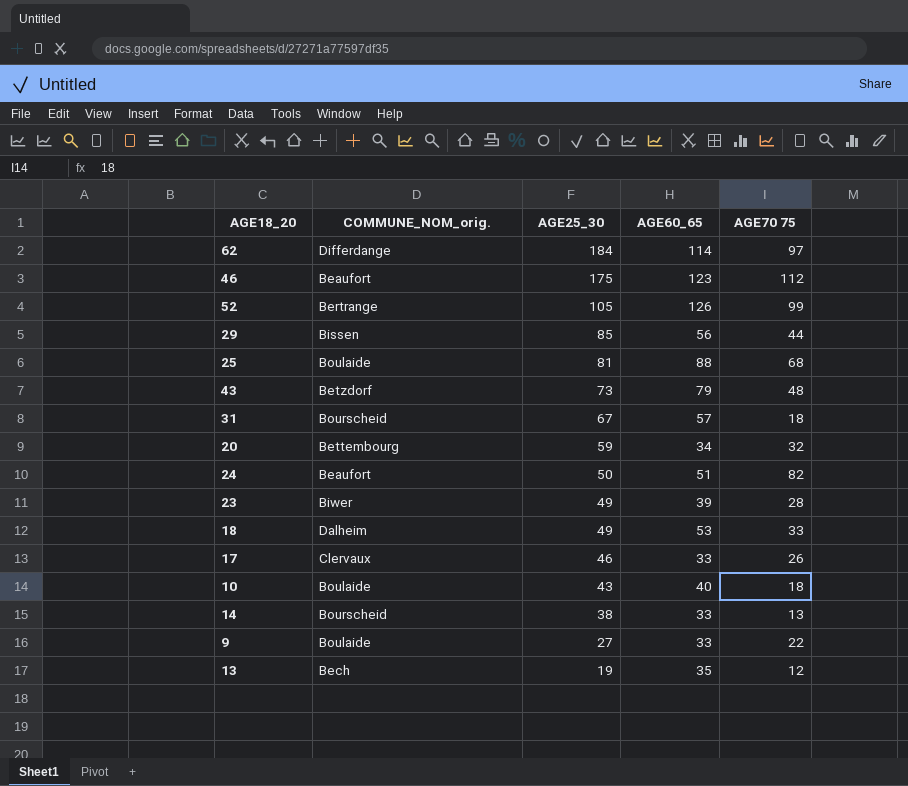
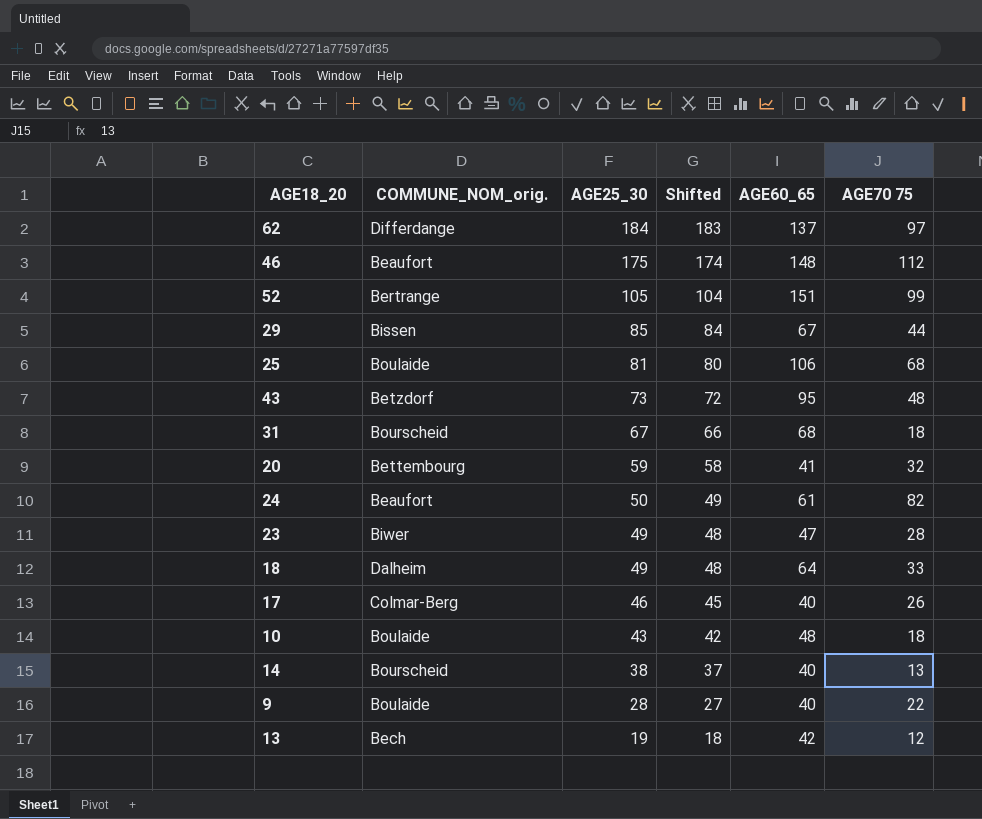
column Shifted | formula: none -> [AGE25_30] - 1
62 | AGE60_65: 114 -> 137
46 | AGE60_65: 123 -> 148
52 | AGE60_65: 126 -> 151
29 | AGE60_65: 56 -> 67
25 | AGE60_65: 88 -> 106
43 | AGE60_65: 79 -> 95
31 | AGE60_65: 57 -> 68
20 | AGE60_65: 34 -> 41
24 | AGE60_65: 51 -> 61
23 | AGE60_65: 39 -> 47
18 | AGE60_65: 53 -> 64
17 | COMMUNE_NOM_orig.: Clervaux -> Colmar-Berg
17 | AGE60_65: 33 -> 40
10 | AGE60_65: 40 -> 48
14 | AGE60_65: 33 -> 40
9 | AGE25_30: 27 -> 28
9 | AGE60_65: 33 -> 40
13 | AGE60_65: 35 -> 42

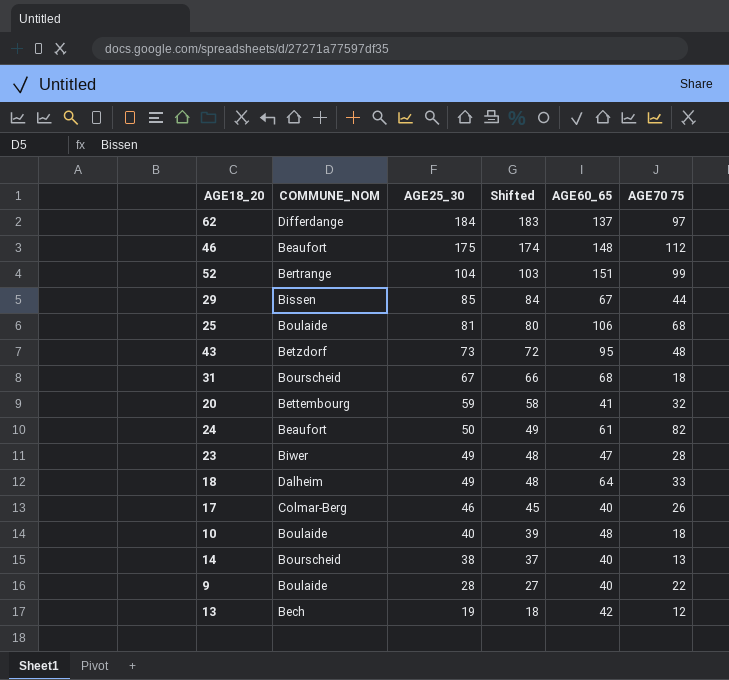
column name: COMMUNE_NOM_orig. -> COMMUNE_NOM
52 | AGE25_30: 105 -> 104
52 | Shifted: 104 -> 103
10 | AGE25_30: 43 -> 40
10 | Shifted: 42 -> 39

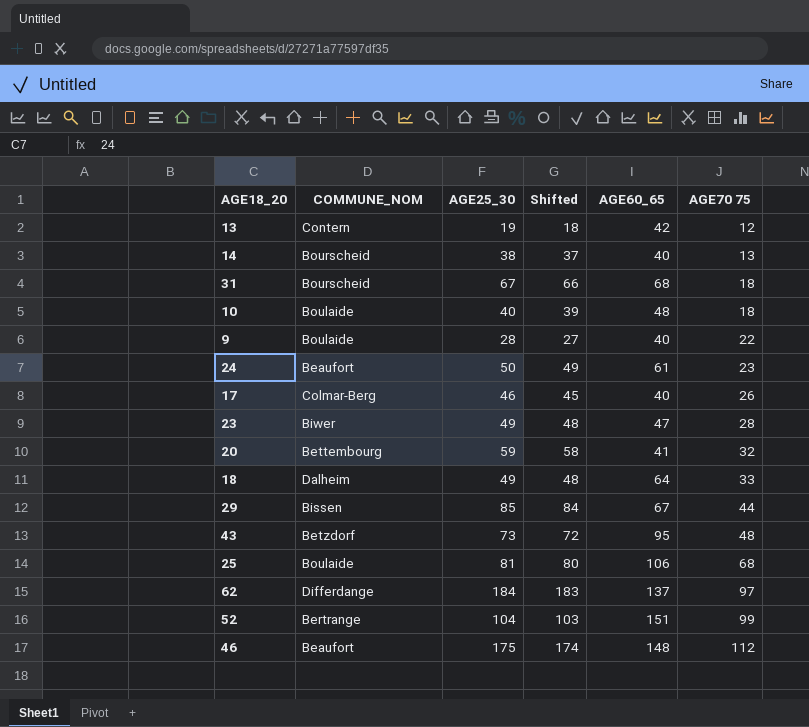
row order: AGE25_30 descending -> AGE70 75 ascending
13 | COMMUNE_NOM: Bech -> Contern
24 | AGE70 75: 82 -> 23

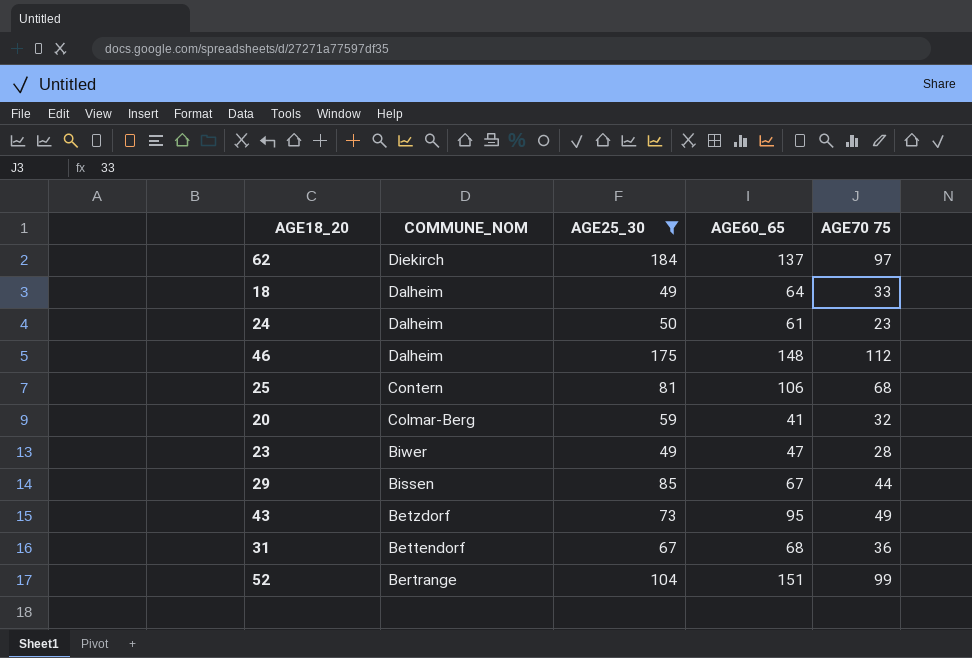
filter: none -> AGE25_30 >= 49
row order: AGE70 75 ascending -> COMMUNE_NOM descending
column Shifted | formula: [AGE25_30] - 1 -> none
62 | COMMUNE_NOM: Differdange -> Diekirch
24 | COMMUNE_NOM: Beaufort -> Dalheim
46 | COMMUNE_NOM: Beaufort -> Dalheim
25 | COMMUNE_NOM: Boulaide -> Contern
20 | COMMUNE_NOM: Bettembourg -> Colmar-Berg
43 | AGE70 75: 48 -> 49
31 | COMMUNE_NOM: Bourscheid -> Bettendorf
31 | AGE70 75: 18 -> 36

